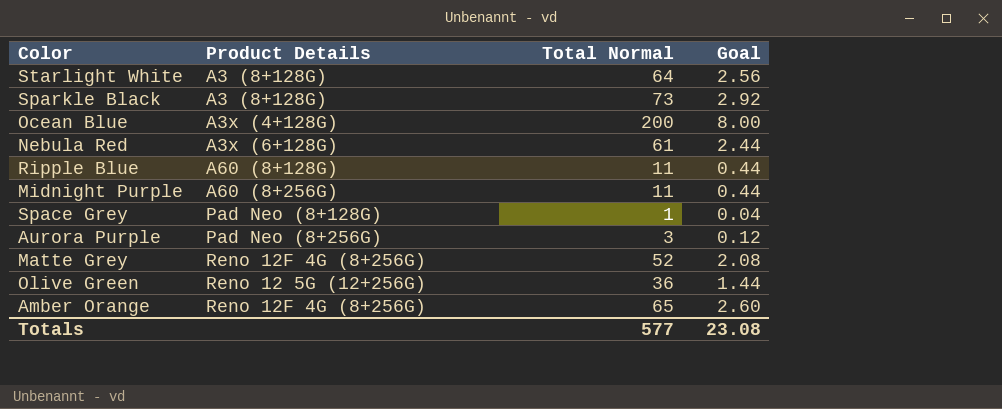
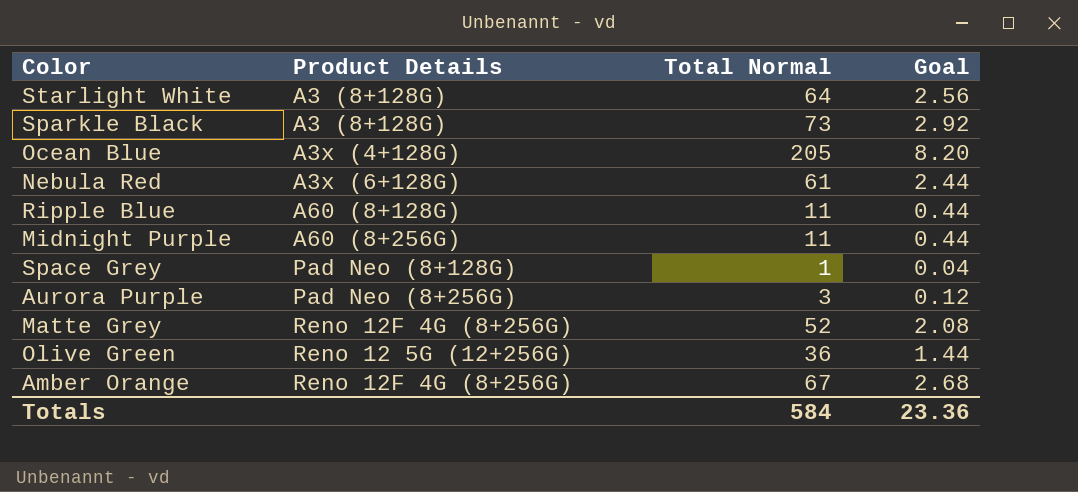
Ocean Blue | Total Normal: 200 -> 205
Ocean Blue | Goal: 8.00 -> 8.20
Amber Orange | Total Normal: 65 -> 67
Amber Orange | Goal: 2.60 -> 2.68
Totals | Total Normal: 577 -> 584
Totals | Goal: 23.08 -> 23.36

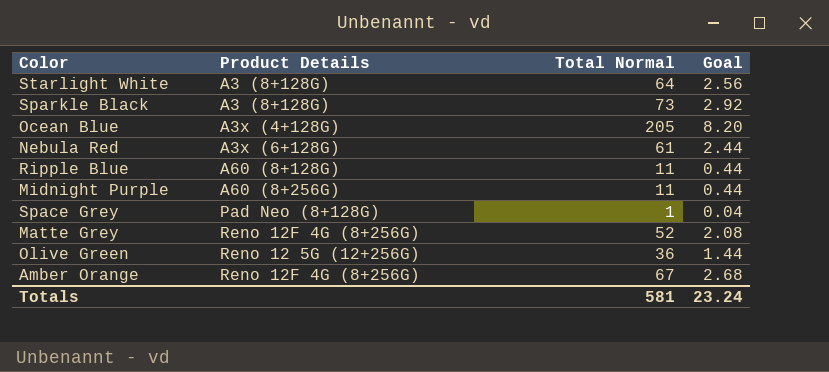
row Aurora Purple: Pad Neo (8+256G) | 3 | 0.12 -> none
Totals | Total Normal: 584 -> 581
Totals | Goal: 23.36 -> 23.24

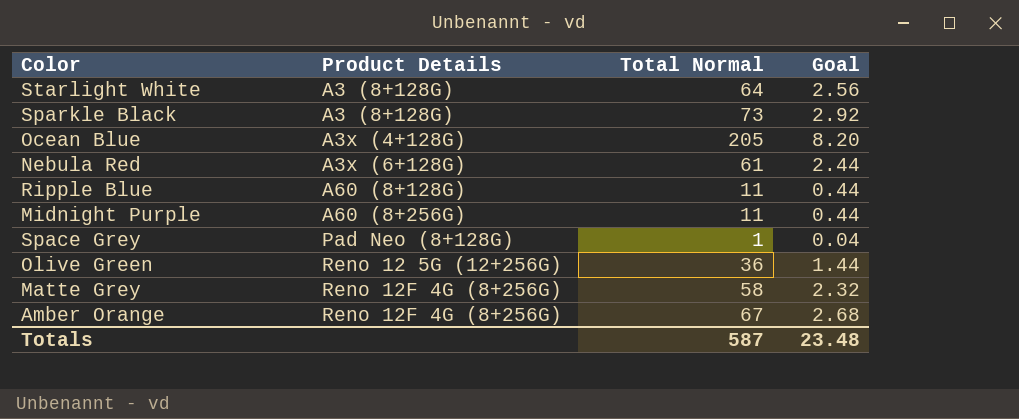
row order: none -> Product Details ascending
Matte Grey | Total Normal: 52 -> 58
Matte Grey | Goal: 2.08 -> 2.32
Totals | Total Normal: 581 -> 587
Totals | Goal: 23.24 -> 23.48

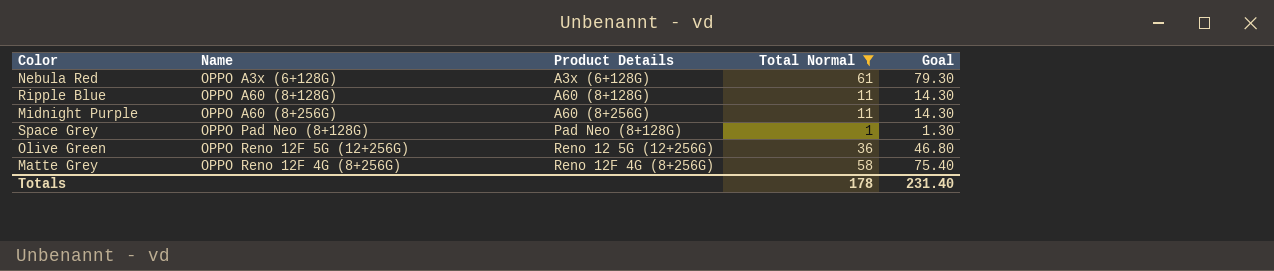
filter: none -> Total Normal <= 61
column Name | position: none -> 2
column Goal | formula: [Total Normal] * 0.04 -> [Total Normal] * 1.3
Totals | Total Normal: 587 -> 178
Totals | Goal: 23.48 -> 231.40

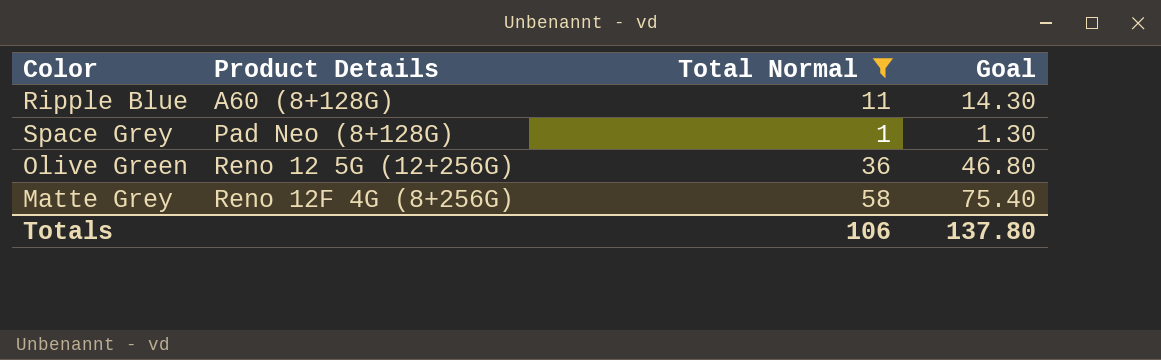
column Name | position: 2 -> none
row Nebula Red: OPPO A3x (6+128G) | A3x (6+128G) | 61 | 79.30 -> none
row Midnight Purple: OPPO A60 (8+256G) | A60 (8+256G) | 11 | 14.30 -> none
Totals | Total Normal: 178 -> 106
Totals | Goal: 231.40 -> 137.80

